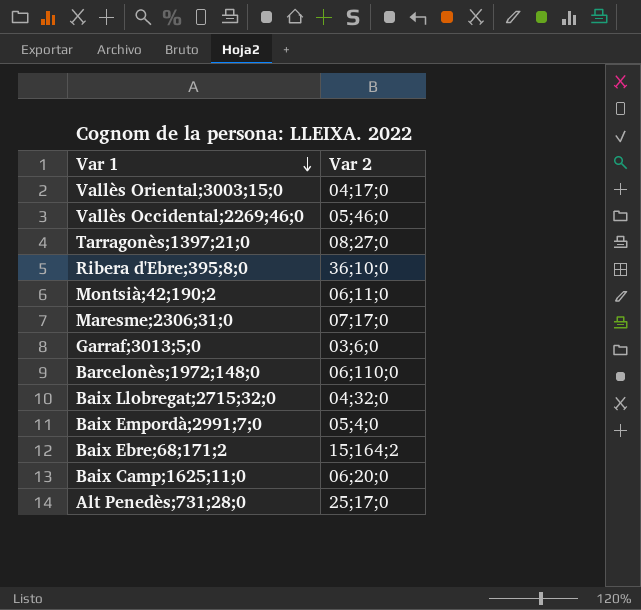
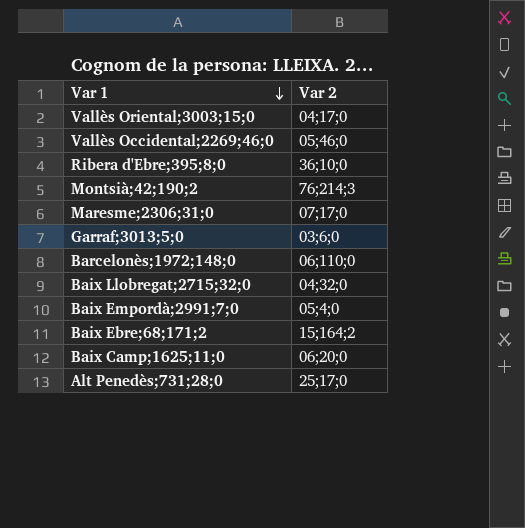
row Tarragonès;1397;21;0: 08;27;0 -> none
Montsià;42;190;2 | Var 2: 06;11;0 -> 76;214;3

